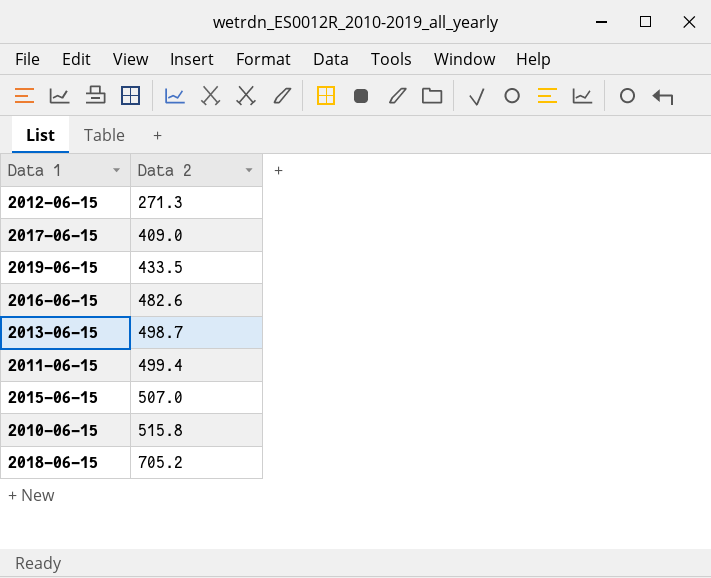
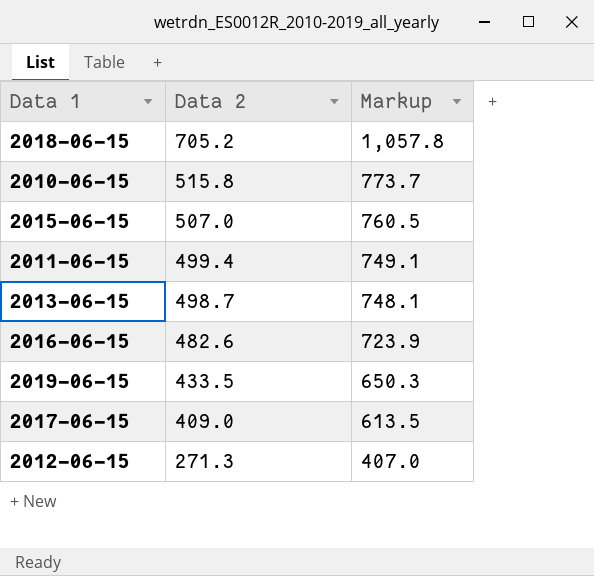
row order: Data 2 ascending -> Data 2 descending
column Markup | formula: none -> [Data 2] * 1.5

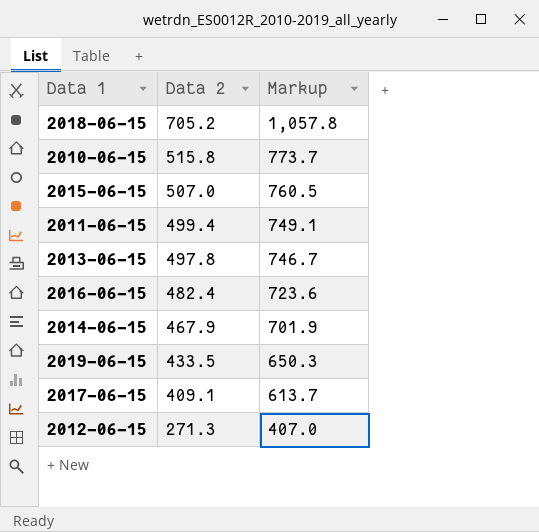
2013-06-15 | Data 2: 498.7 -> 497.8
2013-06-15 | Markup: 748.1 -> 746.7
2016-06-15 | Data 2: 482.6 -> 482.4
2016-06-15 | Markup: 723.9 -> 723.6
row 2014-06-15: none -> 467.9 | 701.9
2017-06-15 | Data 2: 409.0 -> 409.1
2017-06-15 | Markup: 613.5 -> 613.7

